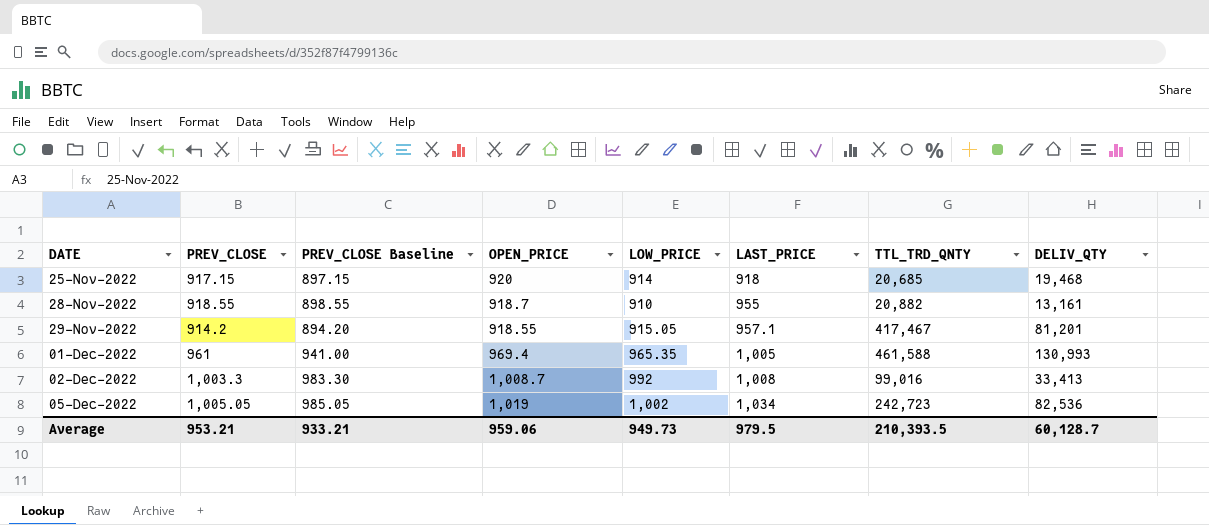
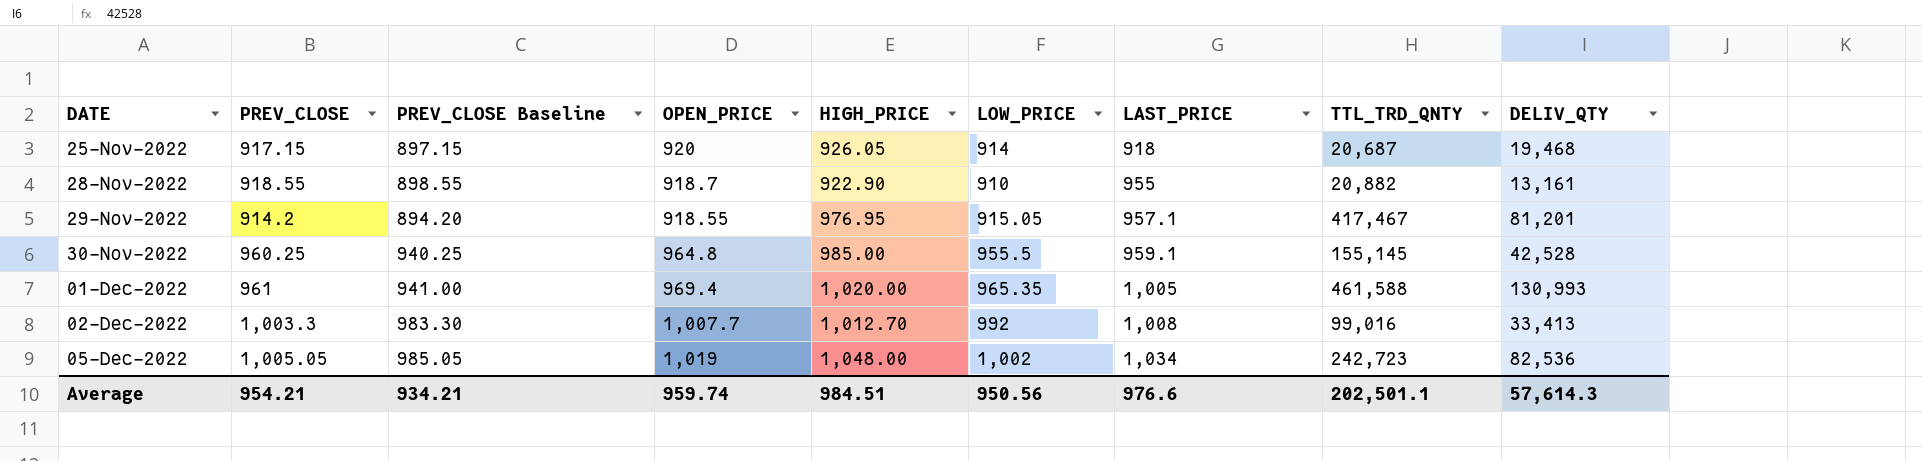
column HIGH_PRICE | position: none -> 5
25-Nov-2022 | TTL_TRD_QNTY: 20,685 -> 20,687
row 30-Nov-2022: none -> 960.25 | 940.25 | 964.8 | 985.00 | 955.5 | 959.1 | 155,145 | 42,528
02-Dec-2022 | OPEN_PRICE: 1,008.7 -> 1,007.7
Average | PREV_CLOSE: 953.21 -> 954.21
Average | PREV_CLOSE Baseline: 933.21 -> 934.21
Average | OPEN_PRICE: 959.06 -> 959.74
Average | LOW_PRICE: 949.73 -> 950.56
Average | LAST_PRICE: 979.5 -> 976.6
Average | TTL_TRD_QNTY: 210,393.5 -> 202,501.1
Average | DELIV_QTY: 60,128.7 -> 57,614.3

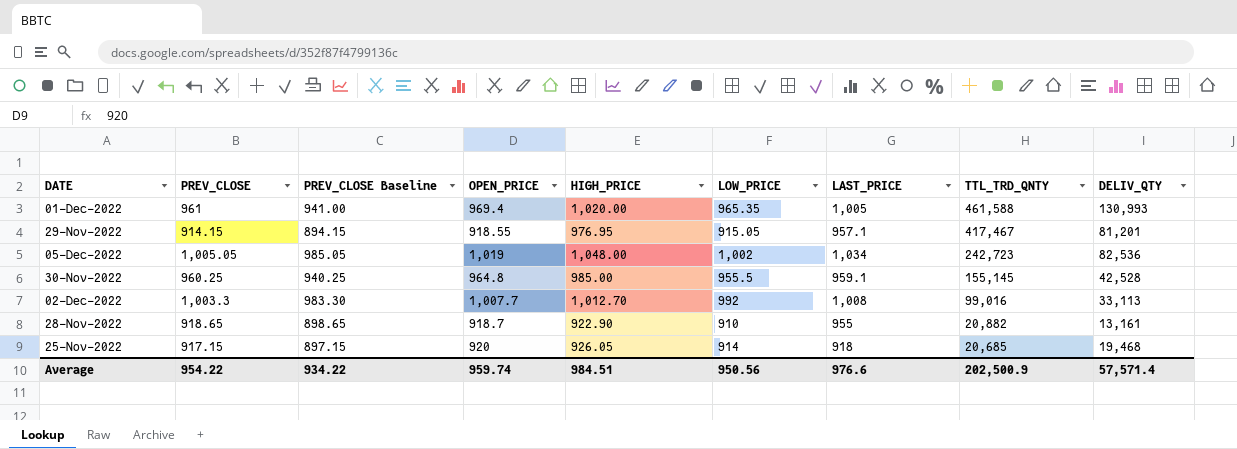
row order: DATE ascending -> TTL_TRD_QNTY descending
29-Nov-2022 | PREV_CLOSE: 914.2 -> 914.15
29-Nov-2022 | PREV_CLOSE Baseline: 894.20 -> 894.15
02-Dec-2022 | DELIV_QTY: 33,413 -> 33,113
28-Nov-2022 | PREV_CLOSE: 918.55 -> 918.65
28-Nov-2022 | PREV_CLOSE Baseline: 898.55 -> 898.65
25-Nov-2022 | TTL_TRD_QNTY: 20,687 -> 20,685
Average | PREV_CLOSE: 954.21 -> 954.22
Average | PREV_CLOSE Baseline: 934.21 -> 934.22
Average | TTL_TRD_QNTY: 202,501.1 -> 202,500.9
Average | DELIV_QTY: 57,614.3 -> 57,571.4

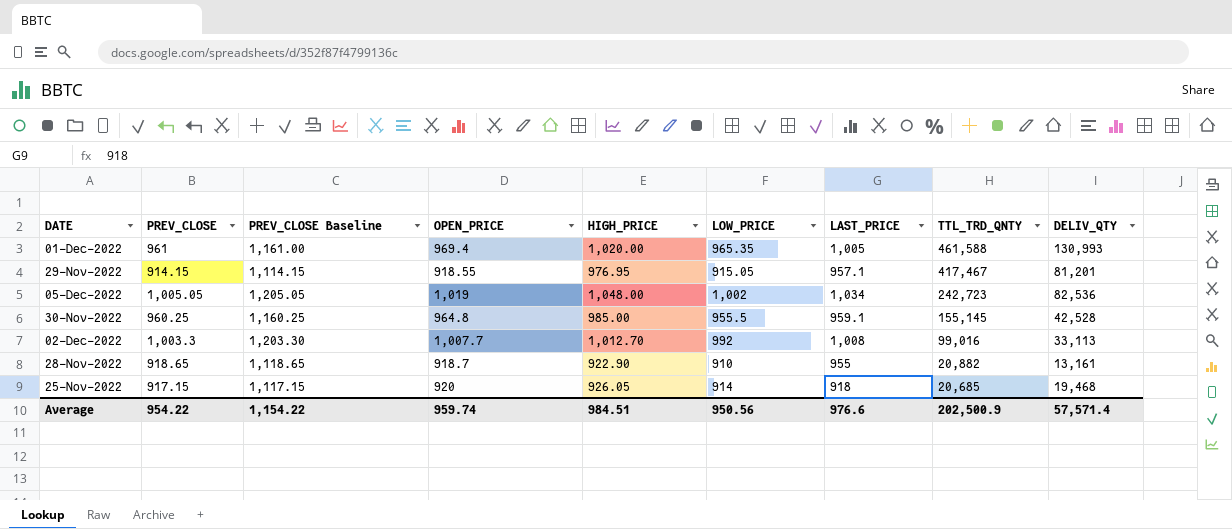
column PREV_CLOSE Baseline | formula: [PREV_CLOSE] - 20 -> [PREV_CLOSE] + 200
Average | PREV_CLOSE Baseline: 934.22 -> 1,154.22

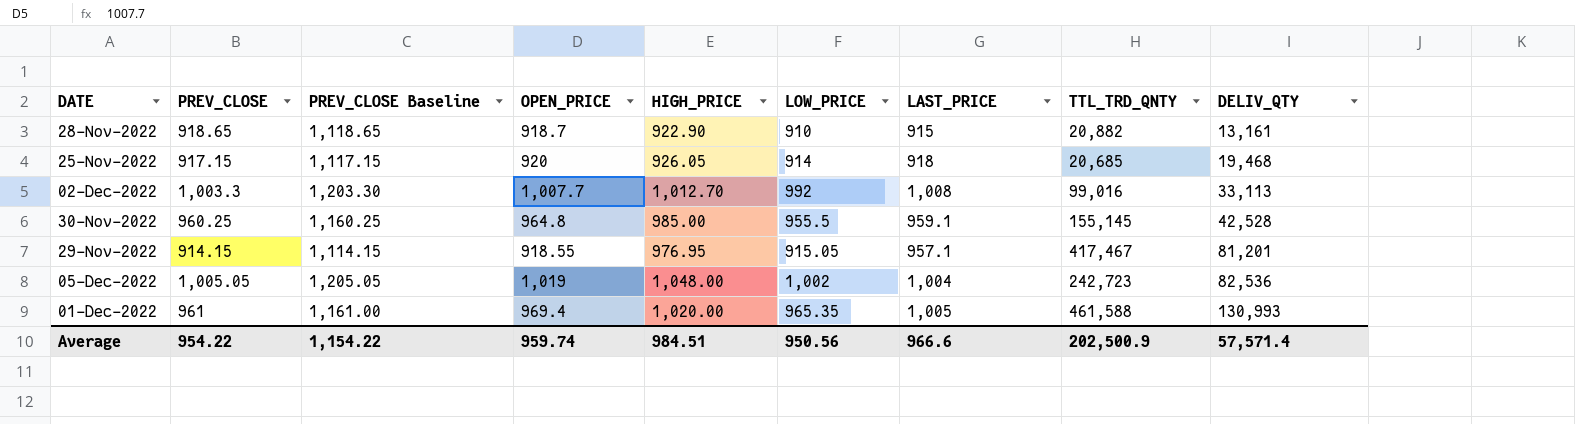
row order: TTL_TRD_QNTY descending -> DELIV_QTY ascending
28-Nov-2022 | LAST_PRICE: 955 -> 915
05-Dec-2022 | LAST_PRICE: 1,034 -> 1,004
Average | LAST_PRICE: 976.6 -> 966.6

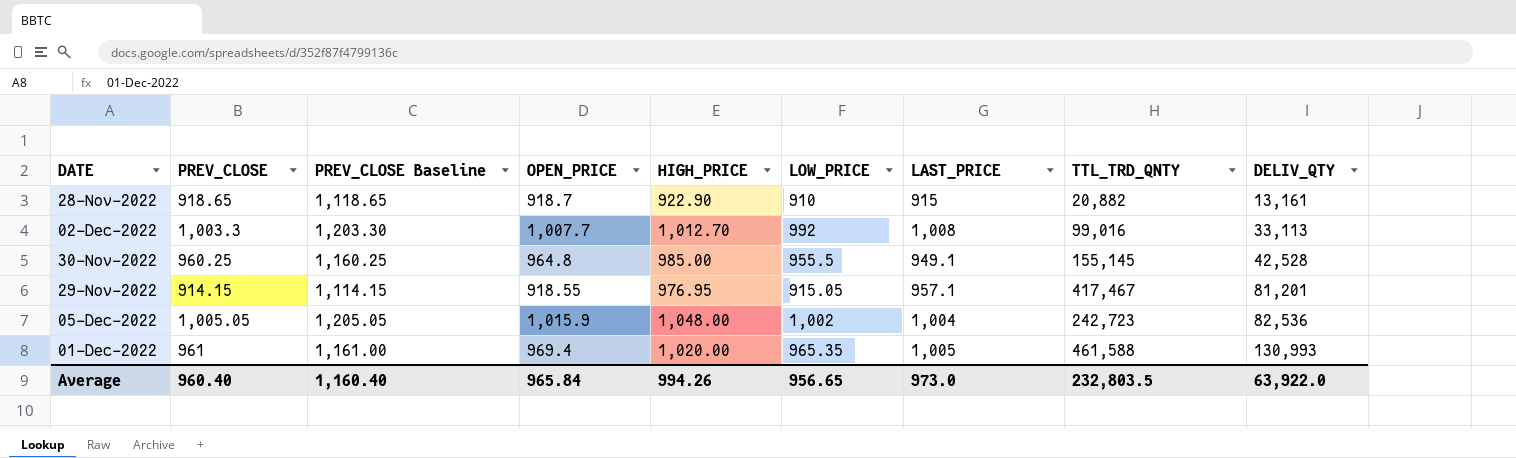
row 25-Nov-2022: 917.15 | 1,117.15 | 920 | 926.05 | 914 | 918 | 20,685 | 19,468 -> none
30-Nov-2022 | LAST_PRICE: 959.1 -> 949.1
05-Dec-2022 | OPEN_PRICE: 1,019 -> 1,015.9
Average | PREV_CLOSE: 954.22 -> 960.40
Average | PREV_CLOSE Baseline: 1,154.22 -> 1,160.40
Average | OPEN_PRICE: 959.74 -> 965.84
Average | HIGH_PRICE: 984.51 -> 994.26
Average | LOW_PRICE: 950.56 -> 956.65
Average | LAST_PRICE: 966.6 -> 973.0
Average | TTL_TRD_QNTY: 202,500.9 -> 232,803.5
Average | DELIV_QTY: 57,571.4 -> 63,922.0

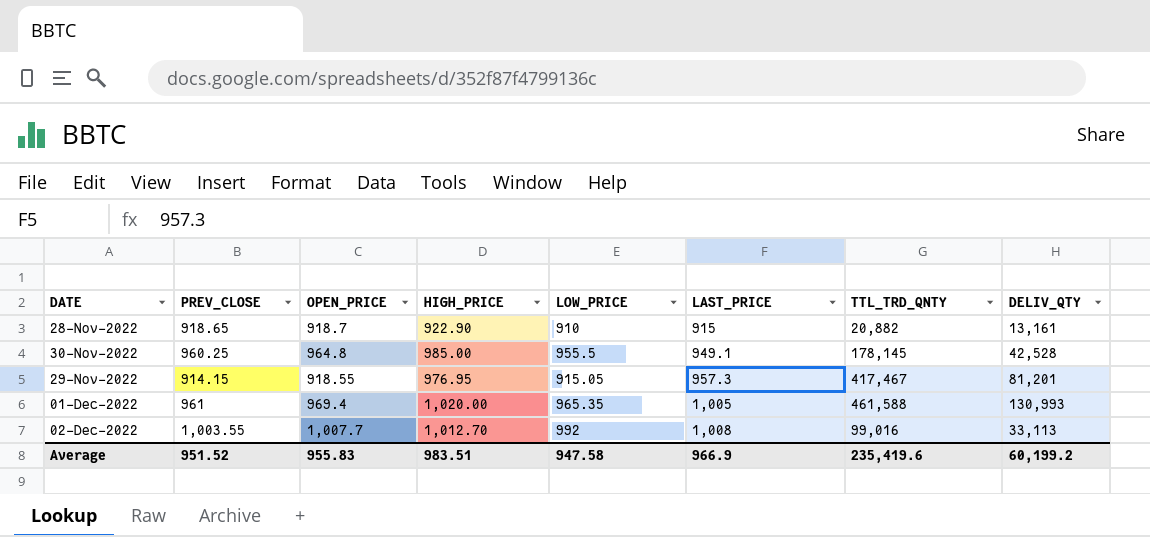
row order: DELIV_QTY ascending -> LAST_PRICE ascending
column PREV_CLOSE Baseline | formula: [PREV_CLOSE] + 200 -> none
row 05-Dec-2022: 1,005.05 | 1,205.05 | 1,015.9 | 1,048.00 | 1,002 | 1,004 | 242,723 | 82,536 -> none
30-Nov-2022 | TTL_TRD_QNTY: 155,145 -> 178,145
29-Nov-2022 | LAST_PRICE: 957.1 -> 957.3
02-Dec-2022 | PREV_CLOSE: 1,003.3 -> 1,003.55
Average | PREV_CLOSE: 960.40 -> 951.52
Average | OPEN_PRICE: 965.84 -> 955.83
Average | HIGH_PRICE: 994.26 -> 983.51
Average | LOW_PRICE: 956.65 -> 947.58
Average | LAST_PRICE: 973.0 -> 966.9
Average | TTL_TRD_QNTY: 232,803.5 -> 235,419.6
Average | DELIV_QTY: 63,922.0 -> 60,199.2

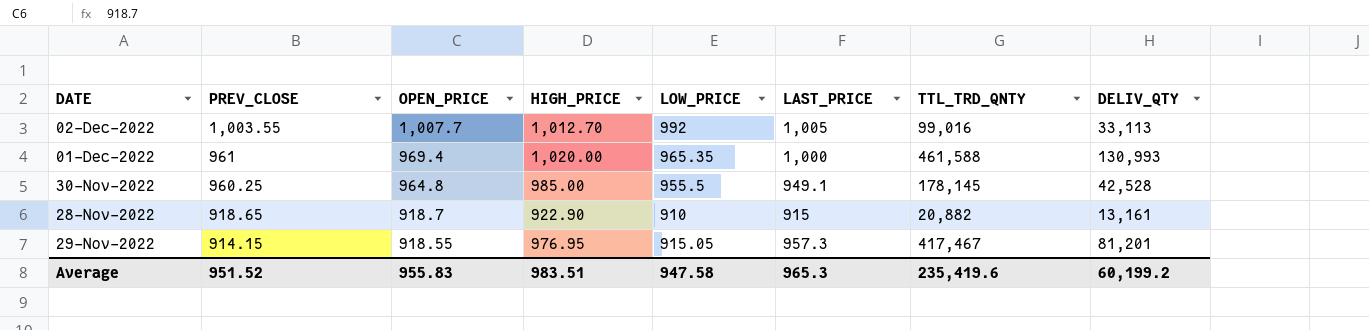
row order: LAST_PRICE ascending -> PREV_CLOSE descending
02-Dec-2022 | LAST_PRICE: 1,008 -> 1,005
01-Dec-2022 | LAST_PRICE: 1,005 -> 1,000
Average | LAST_PRICE: 966.9 -> 965.3

